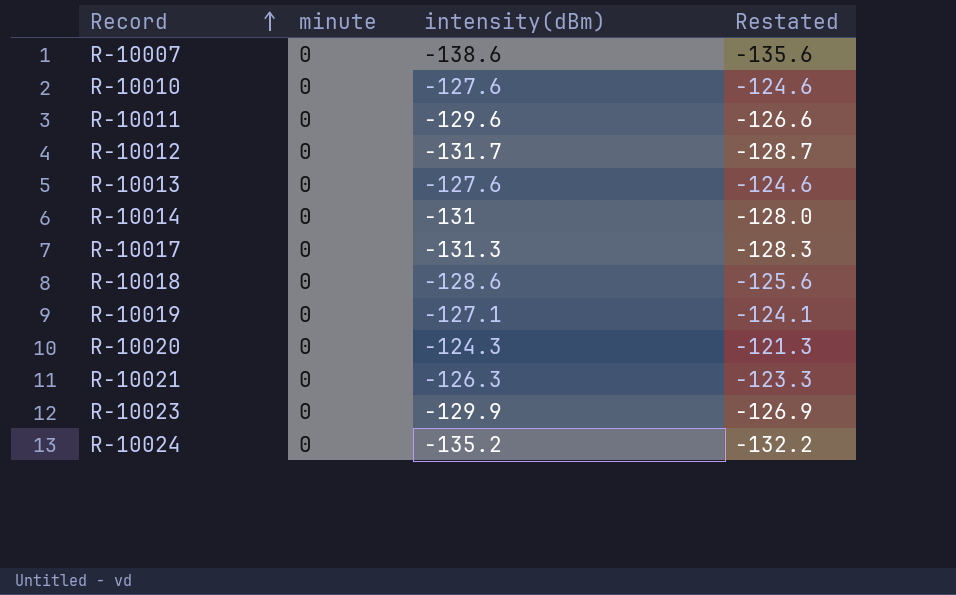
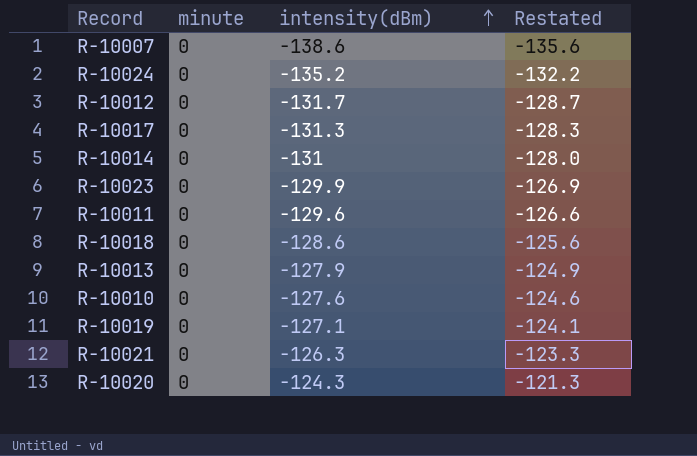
row order: Record ascending -> intensity(dBm) ascending
R-10013 | intensity(dBm): -127.6 -> -127.9
R-10013 | Restated: -124.6 -> -124.9

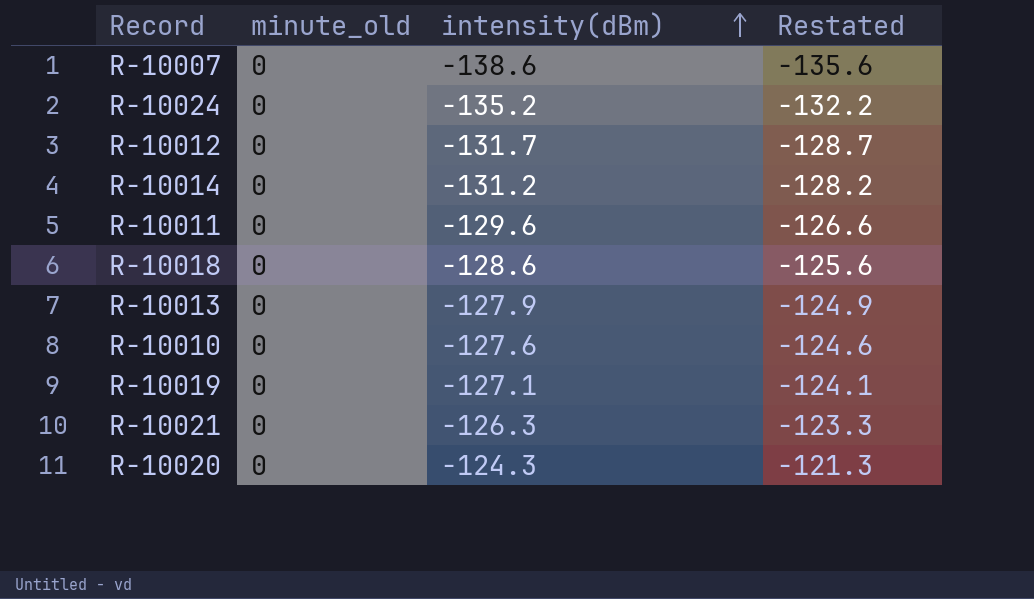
column name: minute -> minute_old
row R-10017: 0 | -131.3 | -128.3 -> none
row R-10023: 0 | -129.9 | -126.9 -> none
R-10014 | intensity(dBm): -131 -> -131.2
R-10014 | Restated: -128.0 -> -128.2

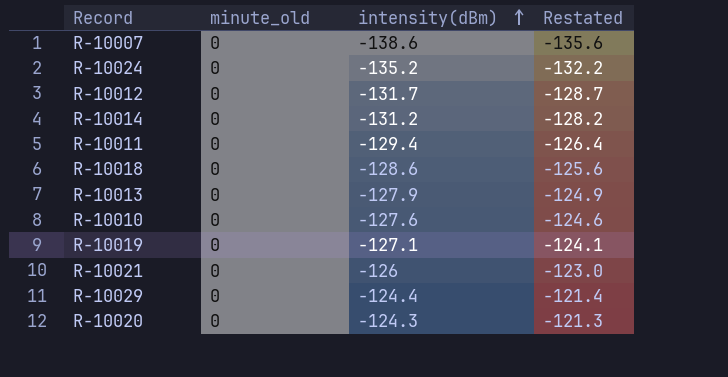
R-10011 | intensity(dBm): -129.6 -> -129.4
R-10011 | Restated: -126.6 -> -126.4
R-10021 | intensity(dBm): -126.3 -> -126
R-10021 | Restated: -123.3 -> -123.0
row R-10029: none -> 0 | -124.4 | -121.4

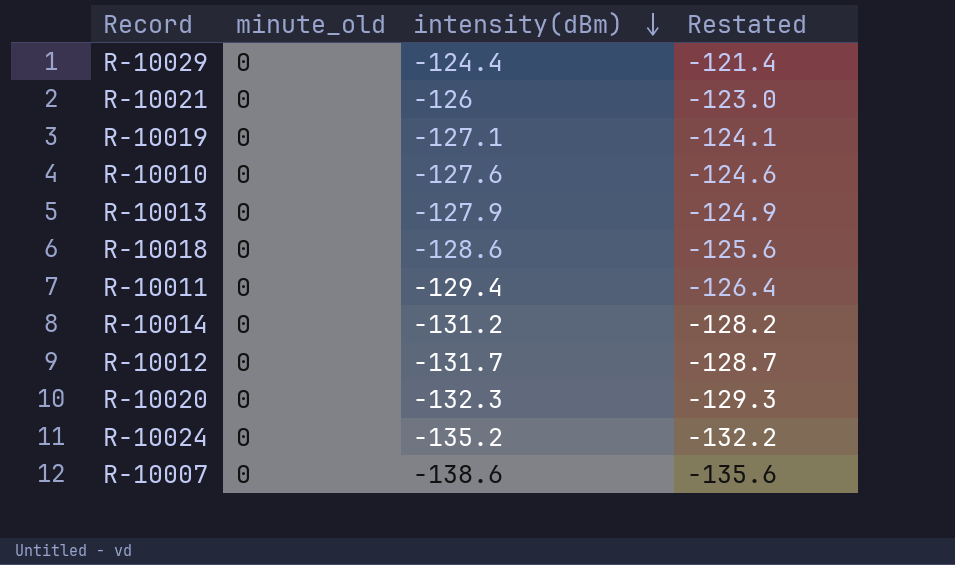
row order: intensity(dBm) ascending -> intensity(dBm) descending
R-10020 | intensity(dBm): -124.3 -> -132.3
R-10020 | Restated: -121.3 -> -129.3

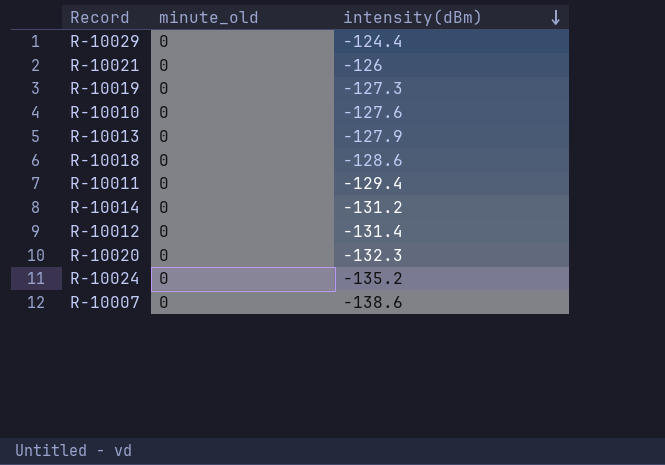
column Restated | formula: [intensity(dBm)] + 3 -> none
R-10019 | intensity(dBm): -127.1 -> -127.3
R-10012 | intensity(dBm): -131.7 -> -131.4

